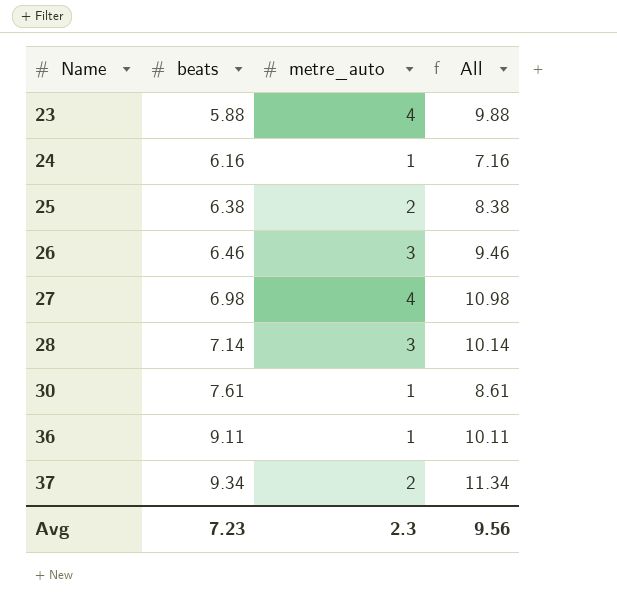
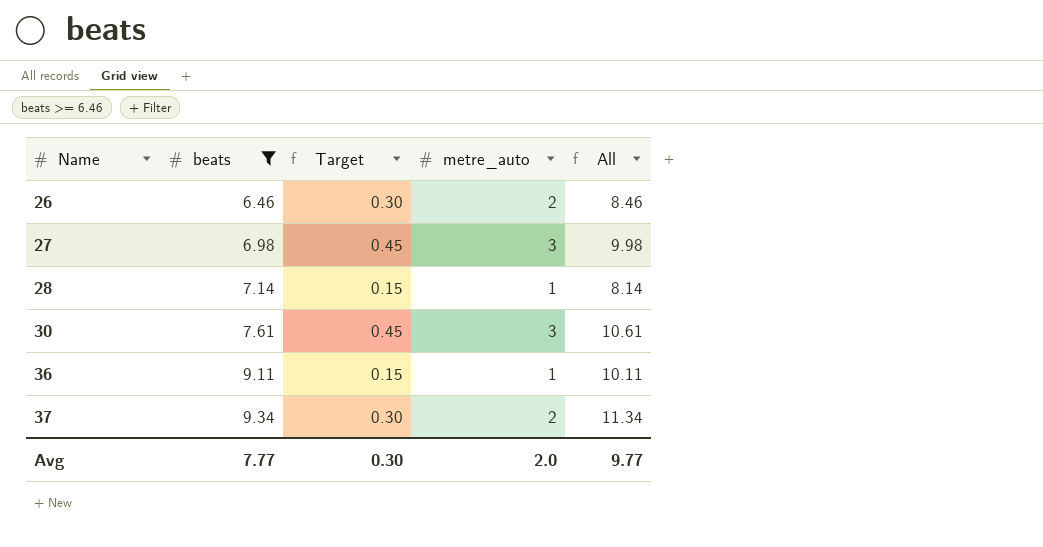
filter: none -> beats >= 6.46
column Target | formula: none -> [metre_auto] * 0.15
26 | metre_auto: 3 -> 2
26 | All: 9.46 -> 8.46
27 | metre_auto: 4 -> 3
27 | All: 10.98 -> 9.98
28 | metre_auto: 3 -> 1
28 | All: 10.14 -> 8.14
30 | metre_auto: 1 -> 3
30 | All: 8.61 -> 10.61
Avg | beats: 7.23 -> 7.77
Avg | metre_auto: 2.3 -> 2.0
Avg | All: 9.56 -> 9.77

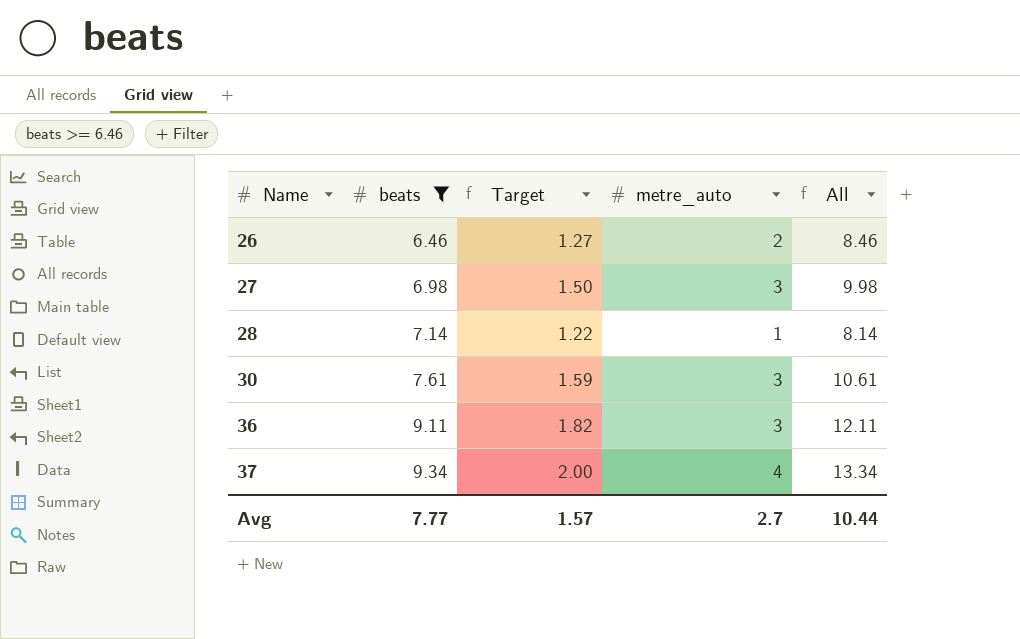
column Target | formula: [metre_auto] * 0.15 -> [All] * 0.15
36 | metre_auto: 1 -> 3
36 | All: 10.11 -> 12.11
37 | metre_auto: 2 -> 4
37 | All: 11.34 -> 13.34
Avg | Target: 0.30 -> 1.57
Avg | metre_auto: 2.0 -> 2.7
Avg | All: 9.77 -> 10.44

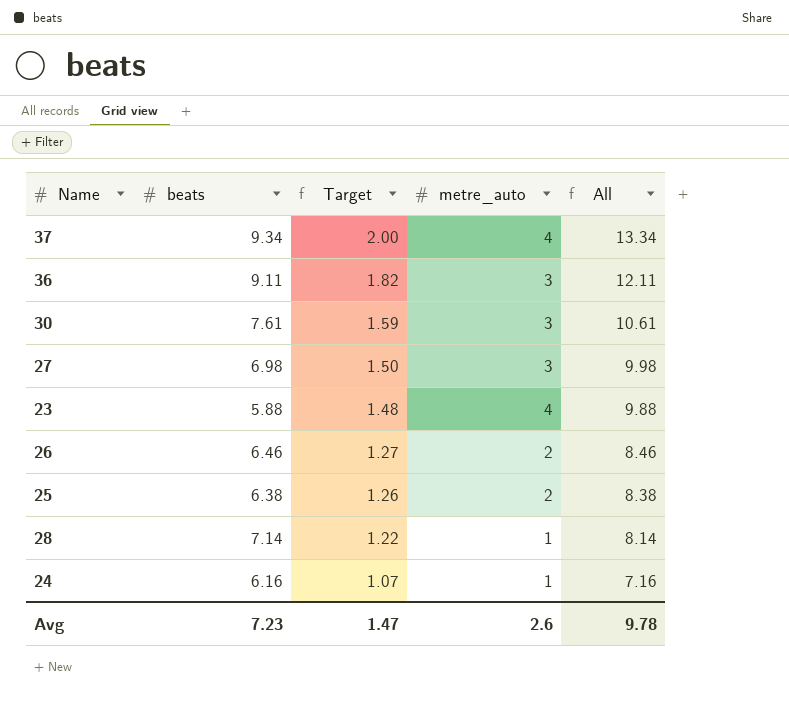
filter: beats >= 6.46 -> none
row order: Name ascending -> Target descending
Avg | beats: 7.77 -> 7.23
Avg | Target: 1.57 -> 1.47
Avg | metre_auto: 2.7 -> 2.6
Avg | All: 10.44 -> 9.78

